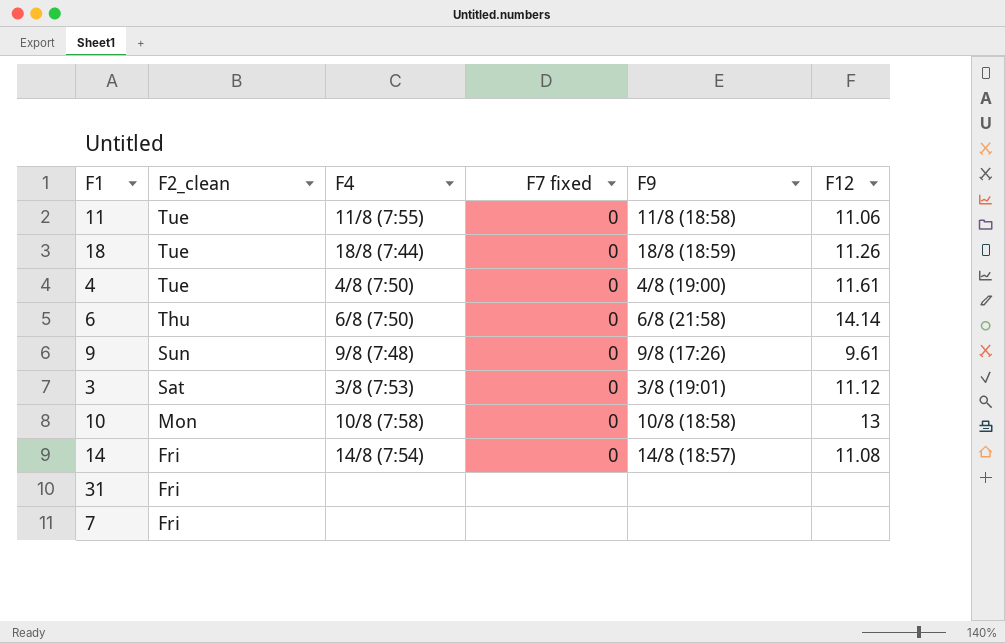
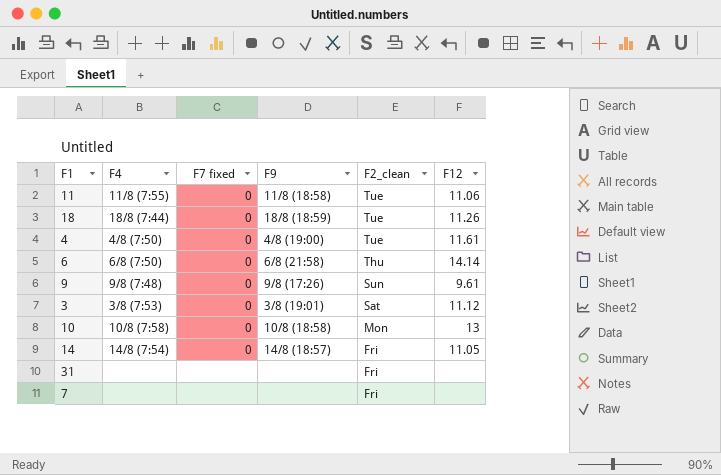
column F2_clean | position: 2 -> 5
14 | F12: 11.08 -> 11.05

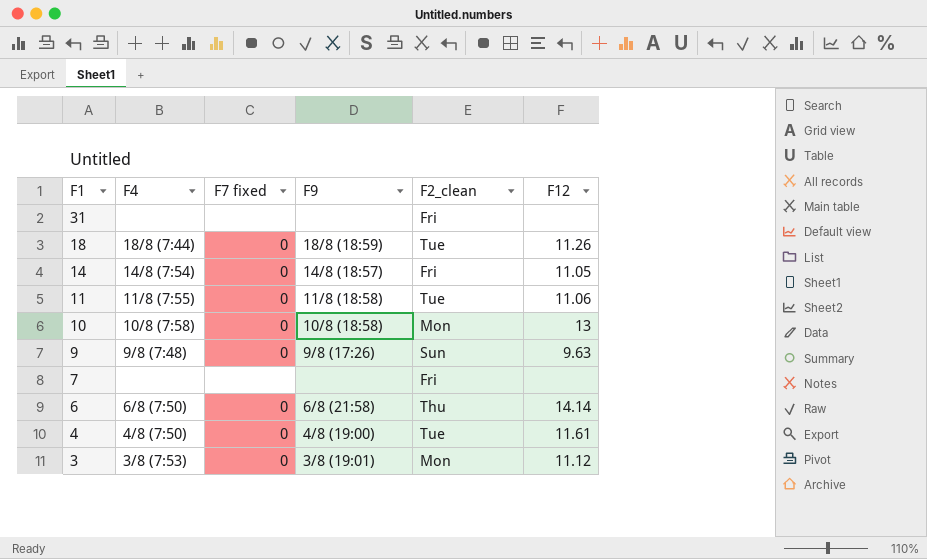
row order: F2_clean descending -> F1 descending
9 | F12: 9.61 -> 9.63
3 | F2_clean: Sat -> Mon

